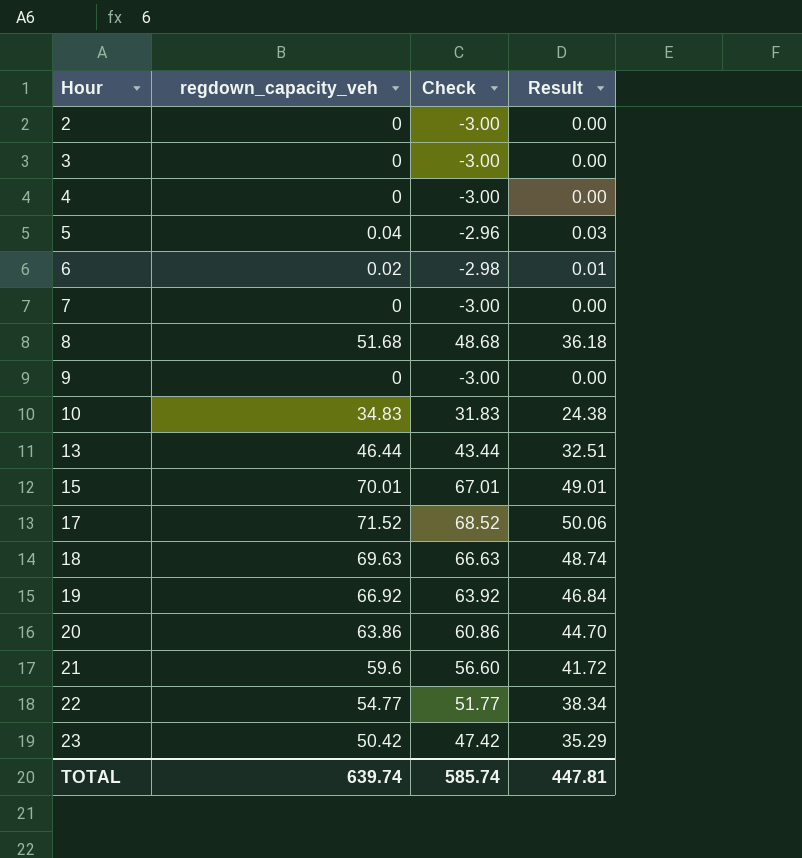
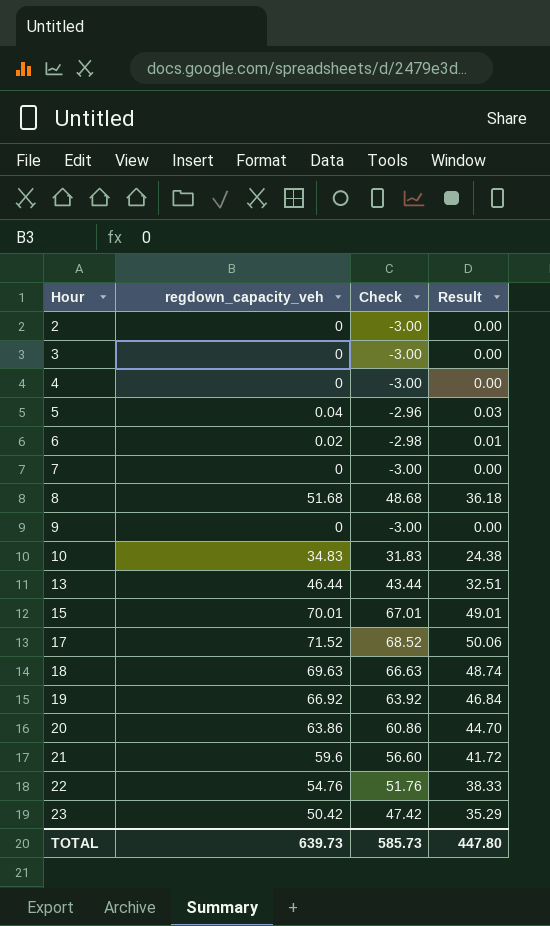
22 | regdown_capacity_veh: 54.77 -> 54.76
22 | Check: 51.77 -> 51.76
22 | Result: 38.34 -> 38.33
TOTAL | regdown_capacity_veh: 639.74 -> 639.73
TOTAL | Check: 585.74 -> 585.73
TOTAL | Result: 447.81 -> 447.80

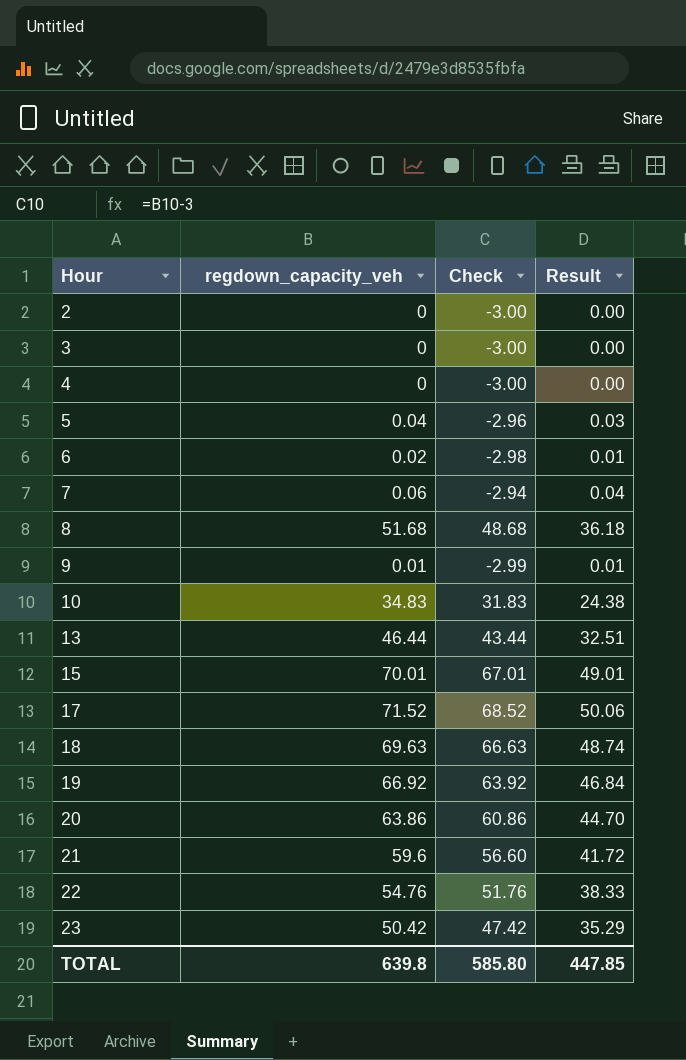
7 | regdown_capacity_veh: 0 -> 0.06
7 | Check: -3.00 -> -2.94
7 | Result: 0.00 -> 0.04
9 | regdown_capacity_veh: 0 -> 0.01
9 | Check: -3.00 -> -2.99
9 | Result: 0.00 -> 0.01
TOTAL | regdown_capacity_veh: 639.73 -> 639.8
TOTAL | Check: 585.73 -> 585.80
TOTAL | Result: 447.80 -> 447.85

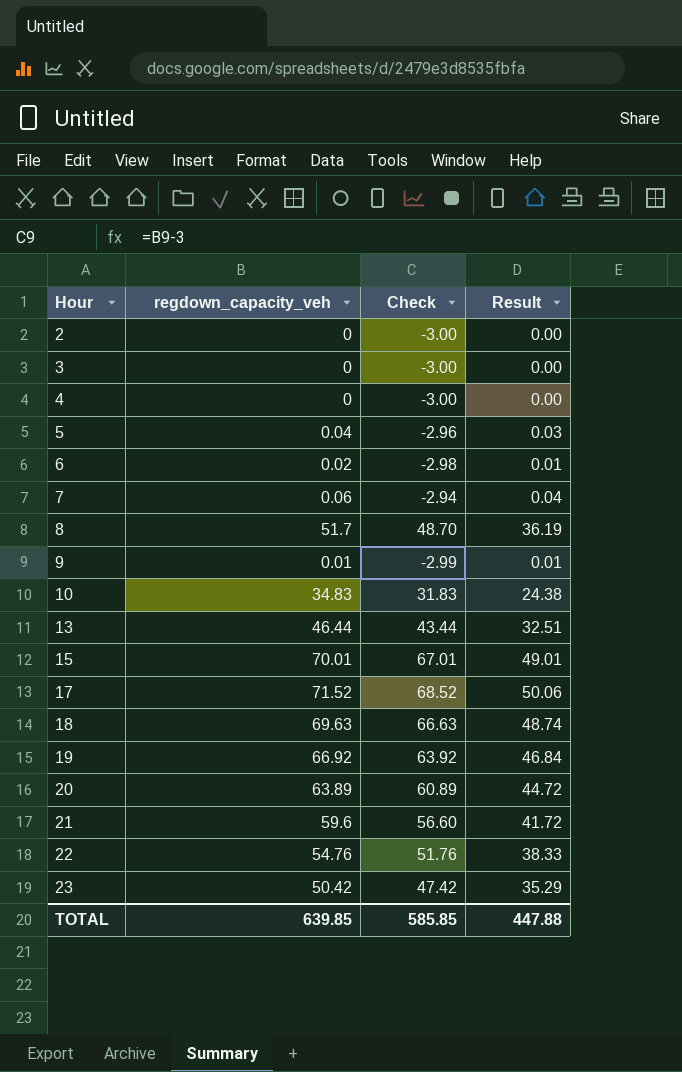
8 | regdown_capacity_veh: 51.68 -> 51.7
8 | Check: 48.68 -> 48.70
8 | Result: 36.18 -> 36.19
20 | regdown_capacity_veh: 63.86 -> 63.89
20 | Check: 60.86 -> 60.89
20 | Result: 44.70 -> 44.72
TOTAL | regdown_capacity_veh: 639.8 -> 639.85
TOTAL | Check: 585.80 -> 585.85
TOTAL | Result: 447.85 -> 447.88

